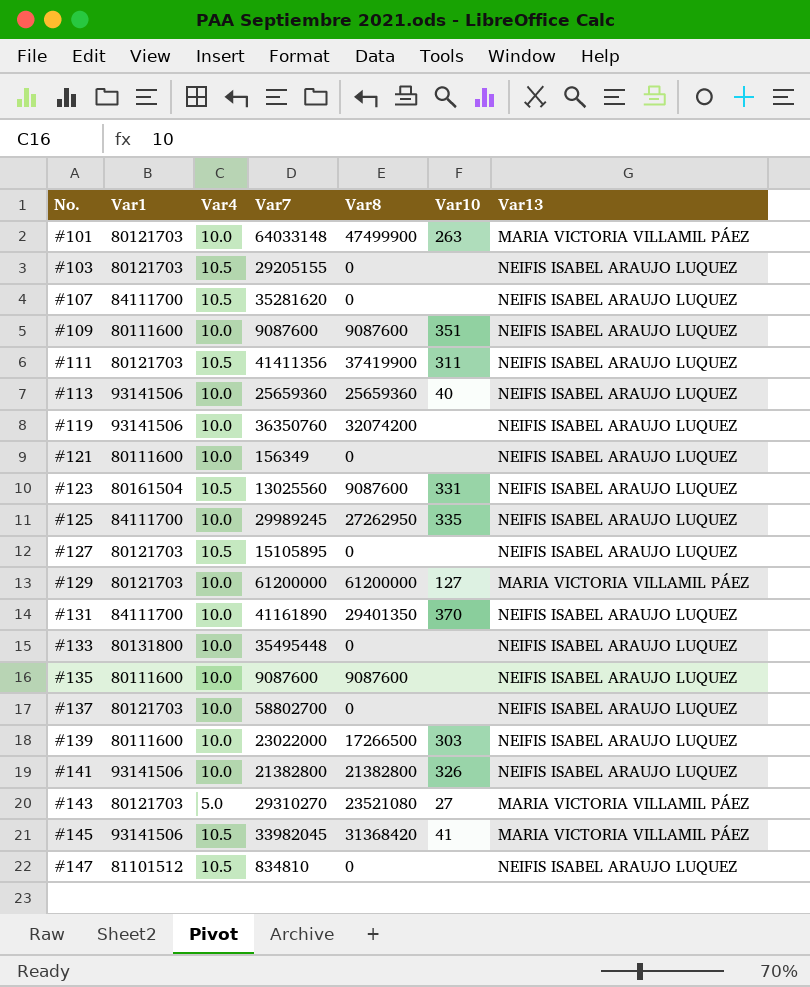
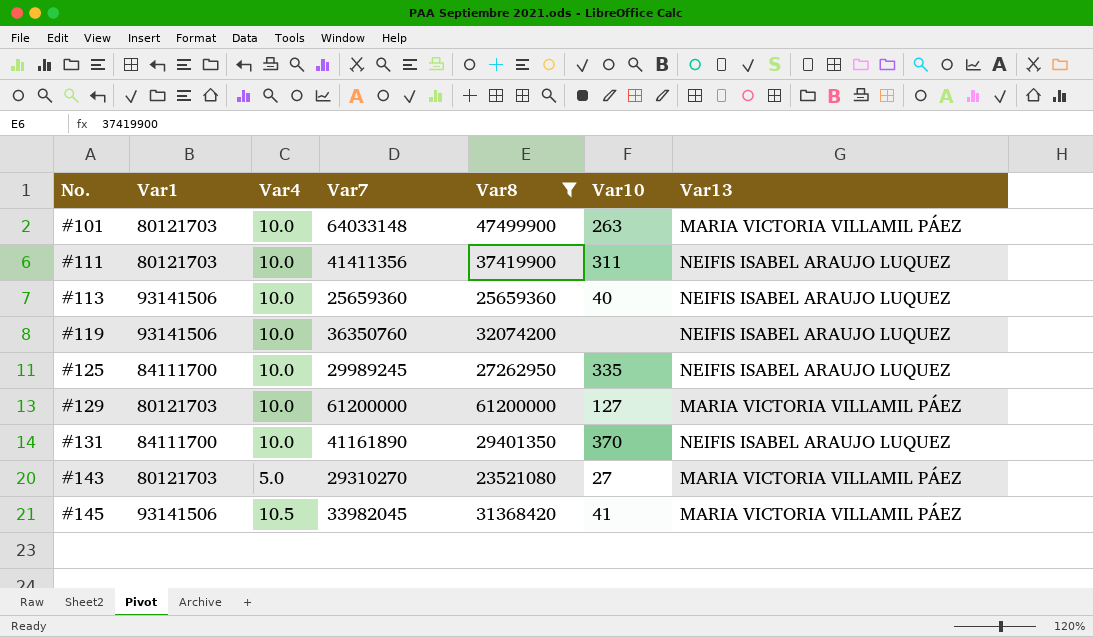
filter: none -> Var8 >= 23521080
#111 | Var4: 10.5 -> 10.0

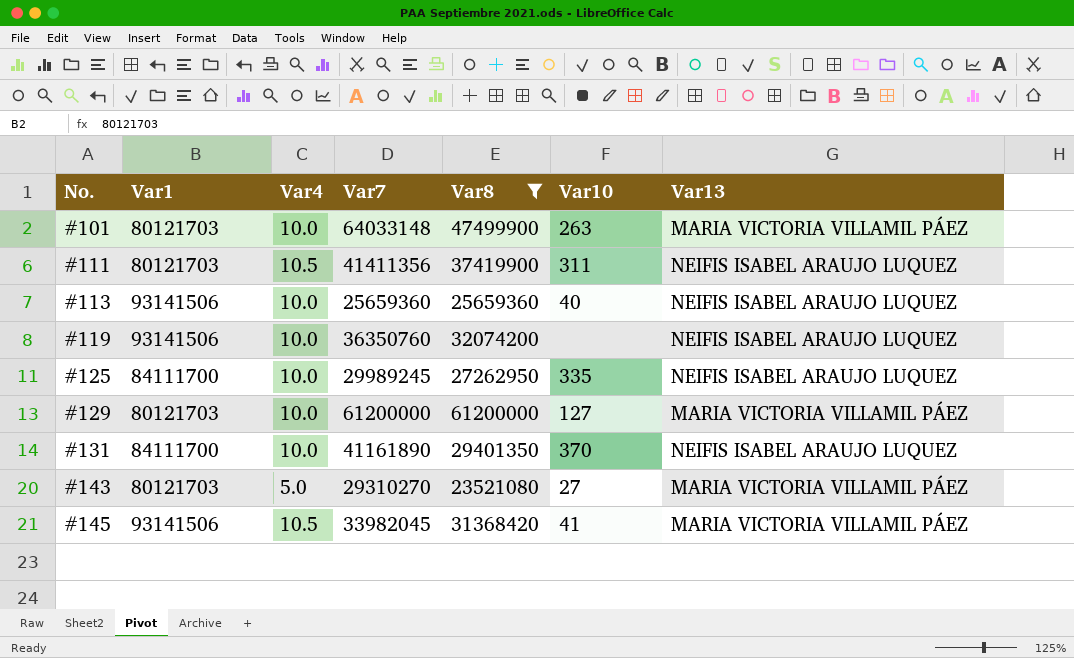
#111 | Var4: 10.0 -> 10.5

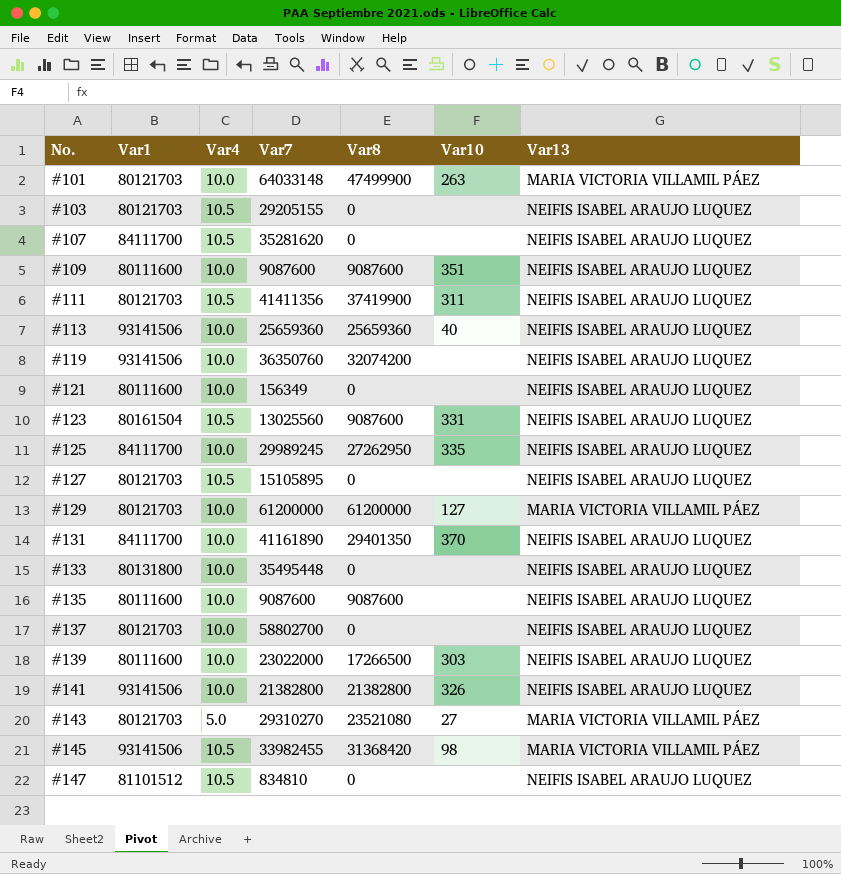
filter: Var8 >= 23521080 -> none
#145 | Var7: 33982045 -> 33982455
#145 | Var10: 41 -> 98

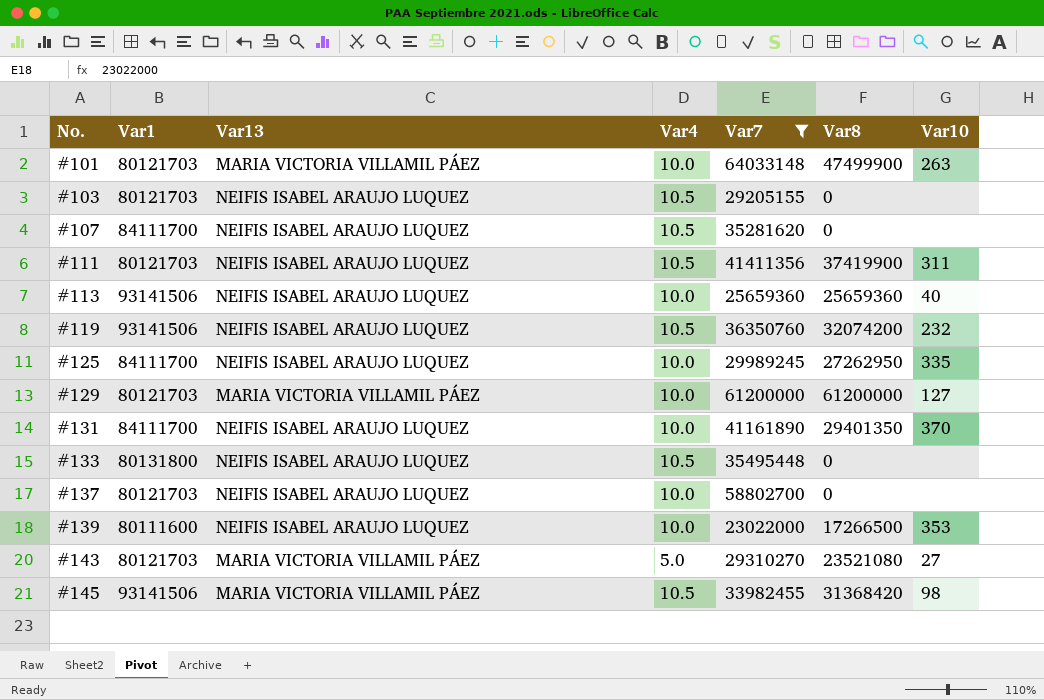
filter: none -> Var7 >= 23022000
column Var13 | position: 7 -> 3
#119 | Var4: 10.0 -> 10.5
#119 | Var10: none -> 232
#133 | Var4: 10.0 -> 10.5
#139 | Var10: 303 -> 353

